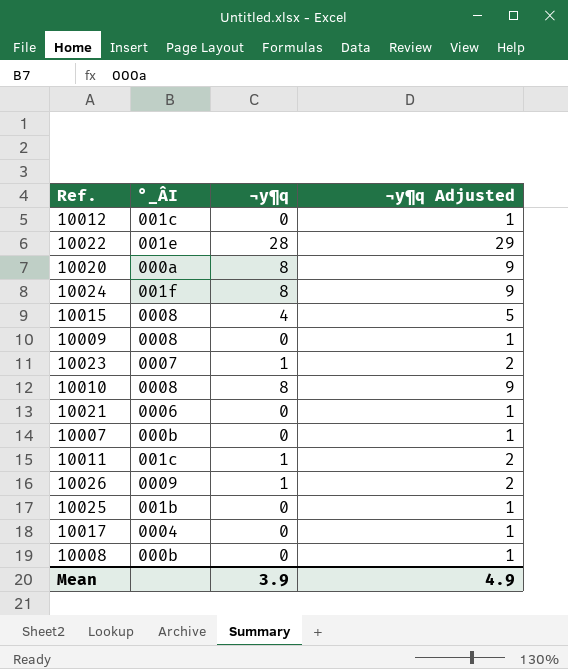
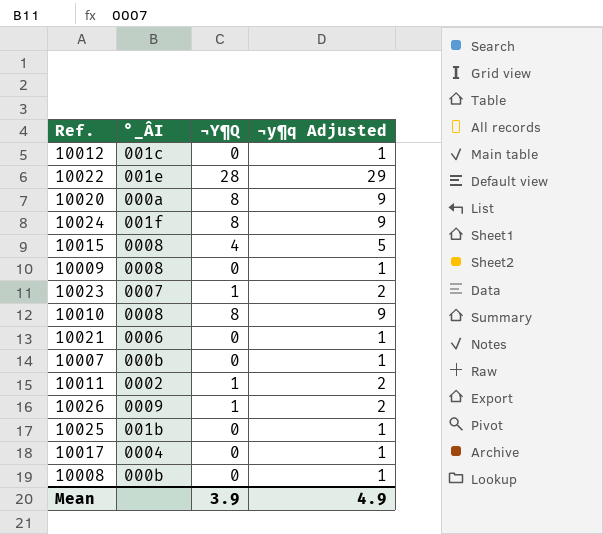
column name: ¬y¶q -> ¬Y¶Q
10011 | °_ÂI: 001c -> 0002

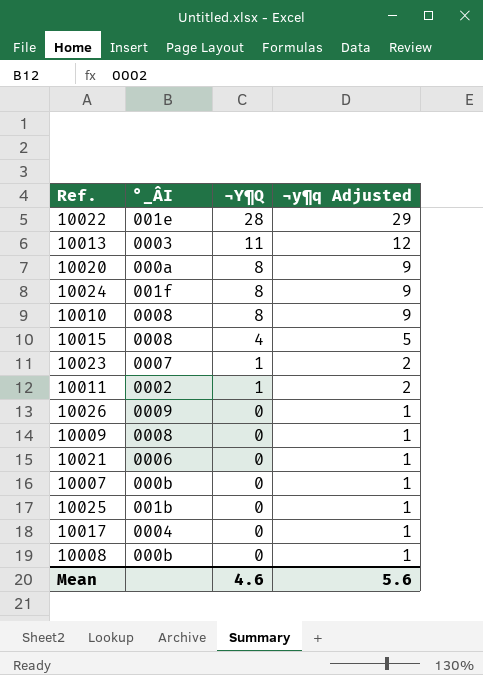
row order: none -> ¬Y¶Q descending
row 10012: 001c | 0 | 1 -> none
row 10013: none -> 0003 | 11 | 12
10026 | ¬Y¶Q: 1 -> 0
10026 | ¬y¶q Adjusted: 2 -> 1
Mean | ¬Y¶Q: 3.9 -> 4.6
Mean | ¬y¶q Adjusted: 4.9 -> 5.6

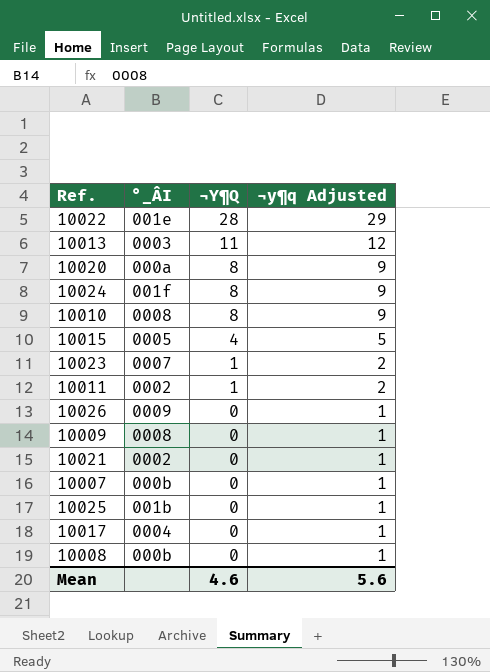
10015 | °_ÂI: 0008 -> 0005
10021 | °_ÂI: 0006 -> 0002

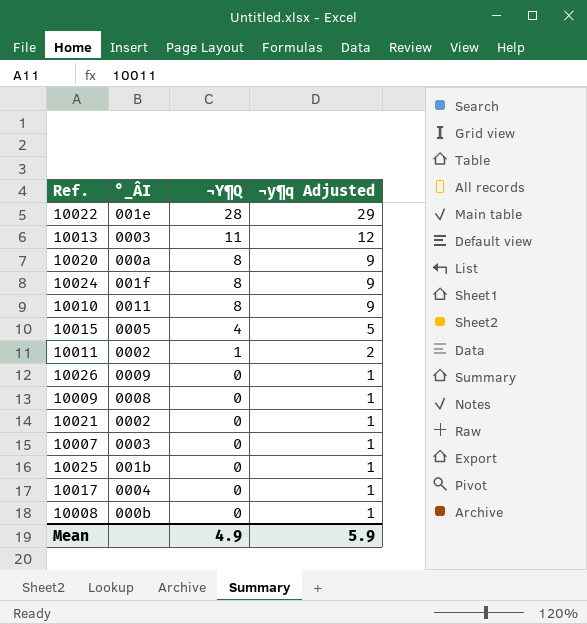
row 10023: 0007 | 1 | 2 -> none
10010 | °_ÂI: 0008 -> 0011
10007 | °_ÂI: 000b -> 0003
Mean | ¬Y¶Q: 4.6 -> 4.9
Mean | ¬y¶q Adjusted: 5.6 -> 5.9

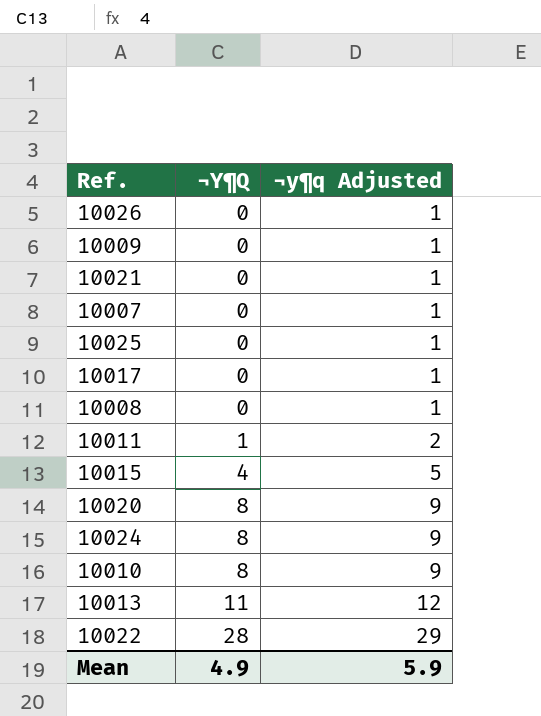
row order: ¬Y¶Q descending -> ¬Y¶Q ascending
column °_ÂI | position: 2 -> none

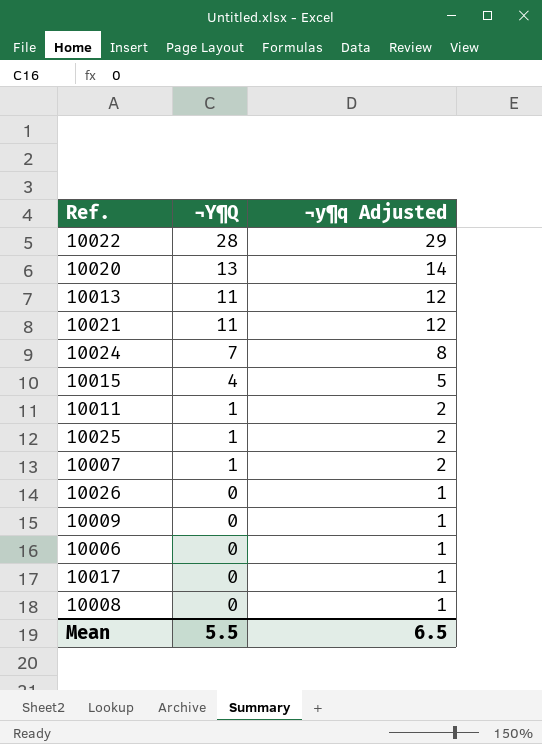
row order: ¬Y¶Q ascending -> ¬Y¶Q descending
row 10010: 8 | 9 -> none
10020 | ¬Y¶Q: 8 -> 13
10020 | ¬y¶q Adjusted: 9 -> 14
10021 | ¬Y¶Q: 0 -> 11
10021 | ¬y¶q Adjusted: 1 -> 12
10024 | ¬Y¶Q: 8 -> 7
10024 | ¬y¶q Adjusted: 9 -> 8
10025 | ¬Y¶Q: 0 -> 1
10025 | ¬y¶q Adjusted: 1 -> 2
10007 | ¬Y¶Q: 0 -> 1
10007 | ¬y¶q Adjusted: 1 -> 2
row 10006: none -> 0 | 1
Mean | ¬Y¶Q: 4.9 -> 5.5
Mean | ¬y¶q Adjusted: 5.9 -> 6.5

